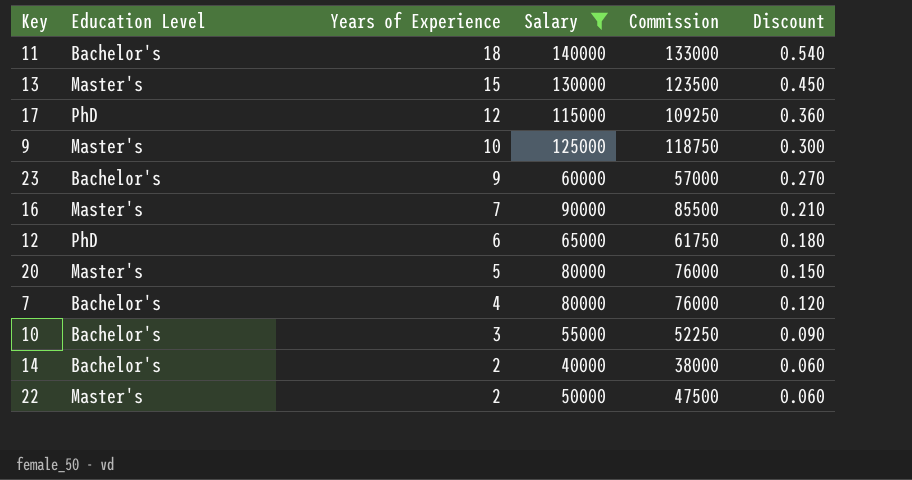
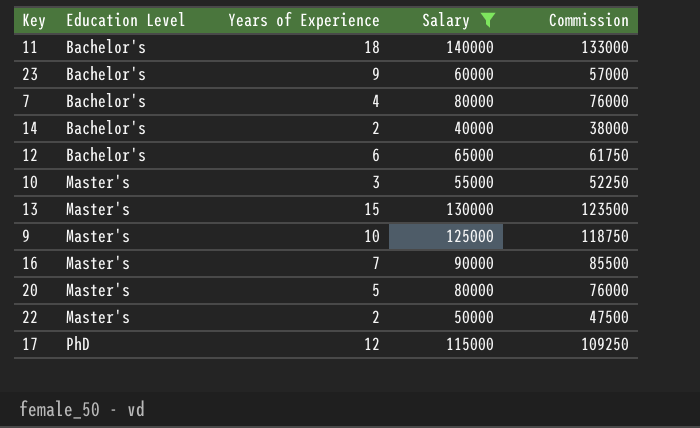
row order: Years of Experience descending -> Education Level ascending
column Discount | formula: [Years of Experience] * 0.03 -> none
12 | Education Level: PhD -> Bachelor's
10 | Education Level: Bachelor's -> Master's

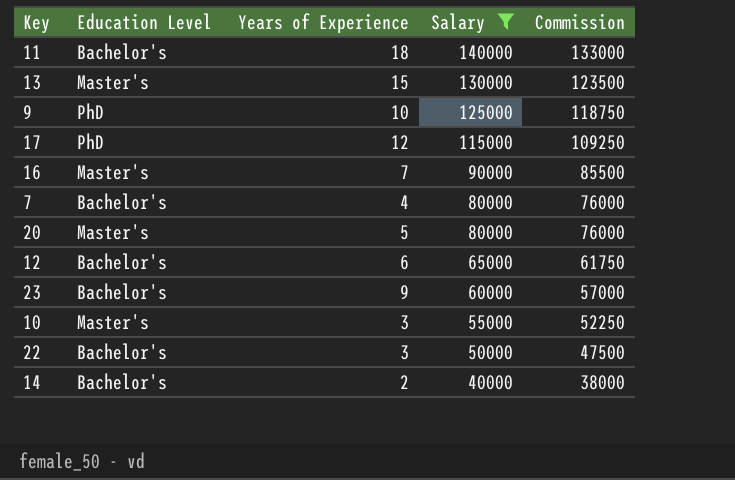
row order: Education Level ascending -> Salary descending
9 | Education Level: Master's -> PhD
22 | Education Level: Master's -> Bachelor's
22 | Years of Experience: 2 -> 3

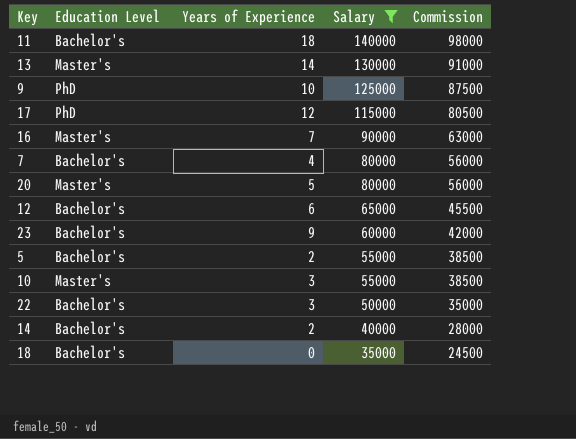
column Commission | formula: [Salary] * 0.95 -> [Salary] * 0.7
13 | Years of Experience: 15 -> 14
row 5: none -> Bachelor's | 2 | 55000 | 38500
row 18: none -> Bachelor's | 0 | 35000 | 24500

